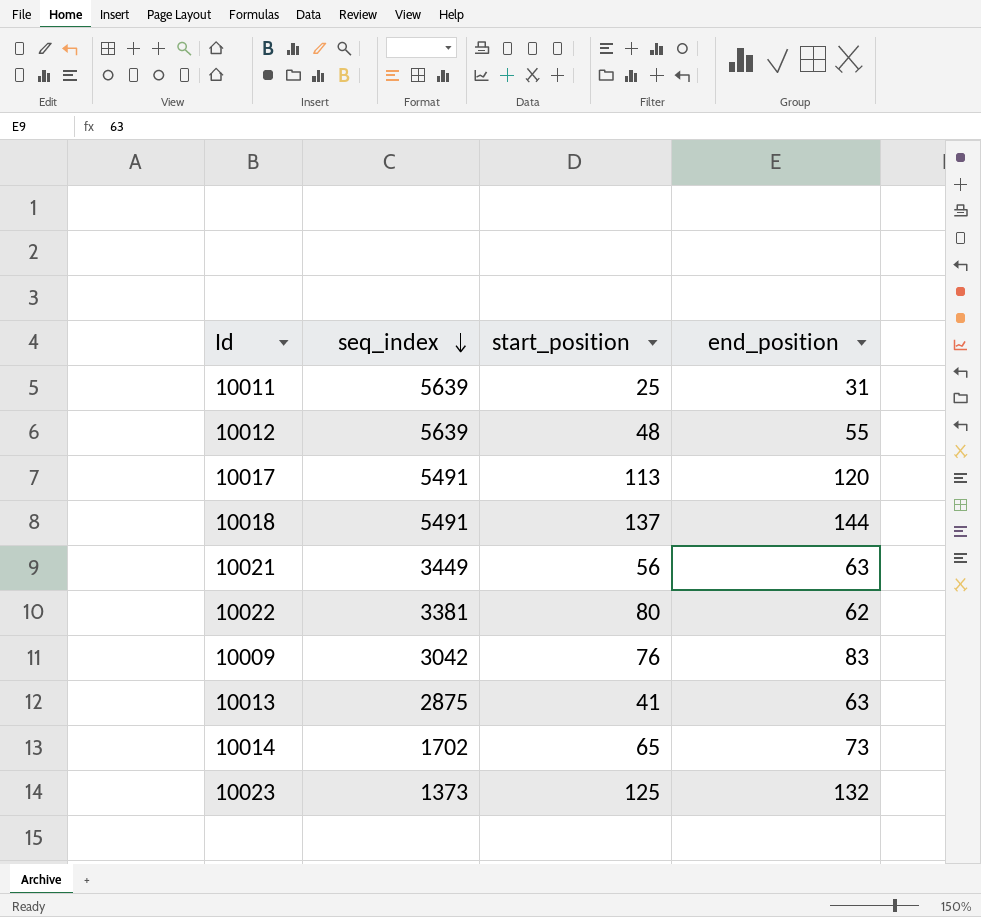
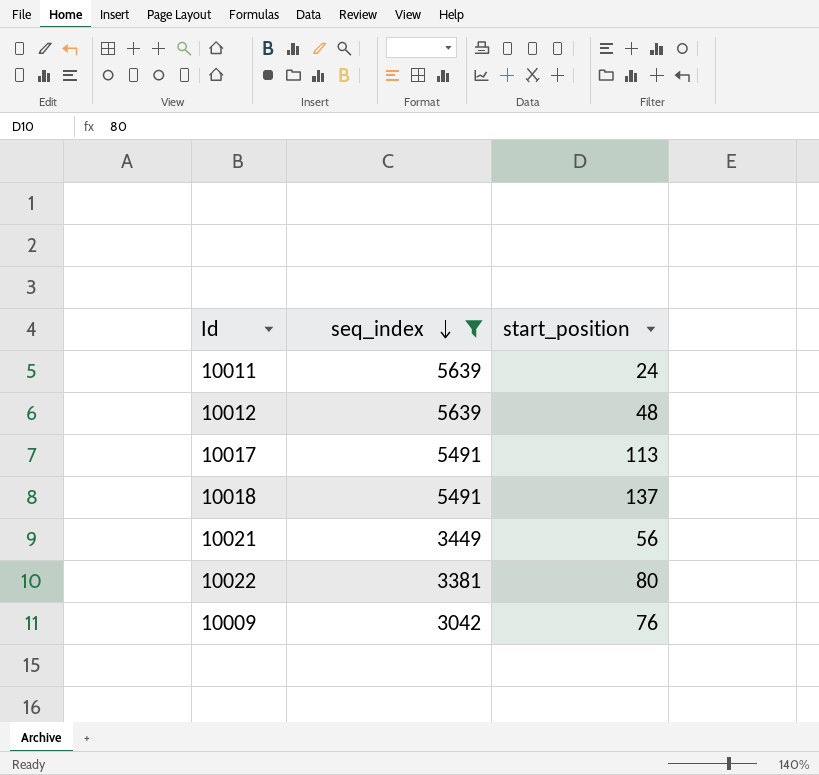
filter: none -> seq_index >= 3042
column end_position | position: 4 -> none
10011 | start_position: 25 -> 24

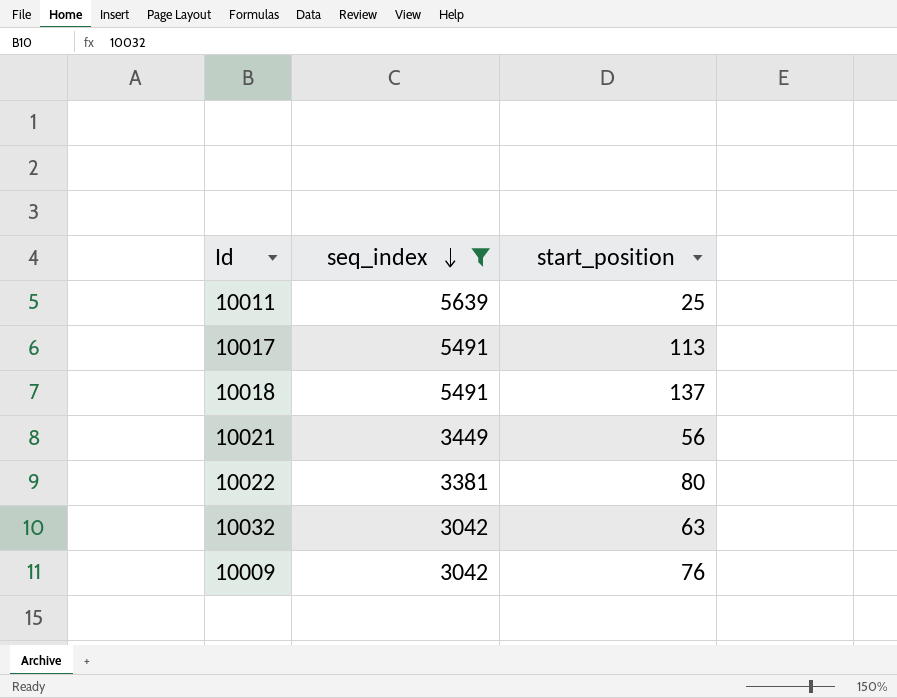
row 10012: 5639 | 48 -> none
10011 | start_position: 24 -> 25
row 10032: none -> 3042 | 63

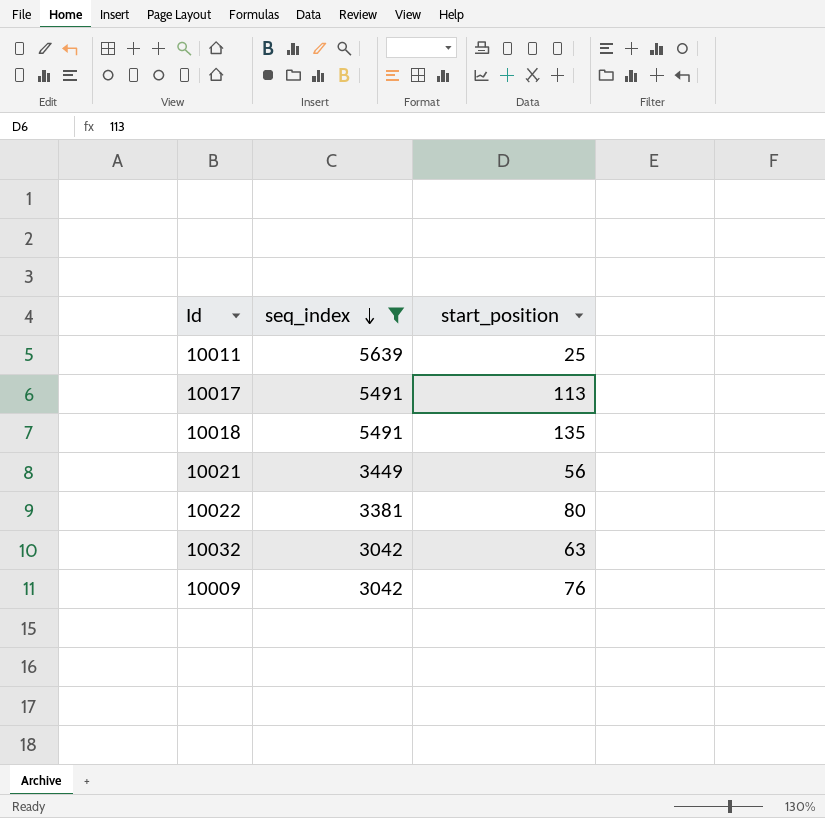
10018 | start_position: 137 -> 135

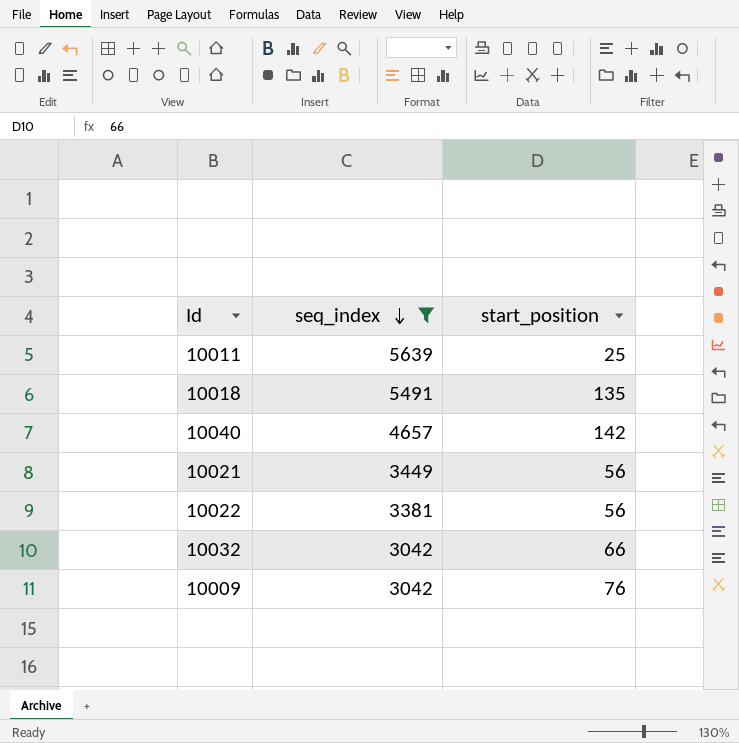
row 10017: 5491 | 113 -> none
row 10040: none -> 4657 | 142
10022 | start_position: 80 -> 56
10032 | start_position: 63 -> 66

